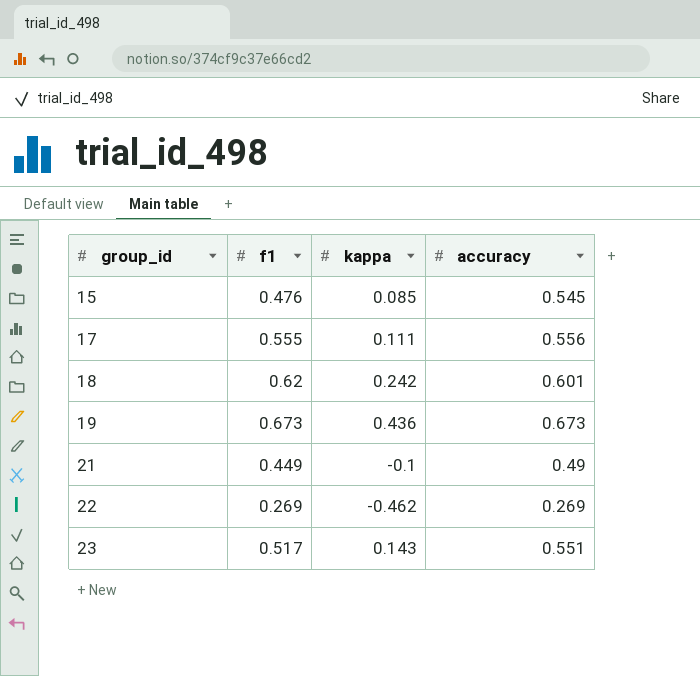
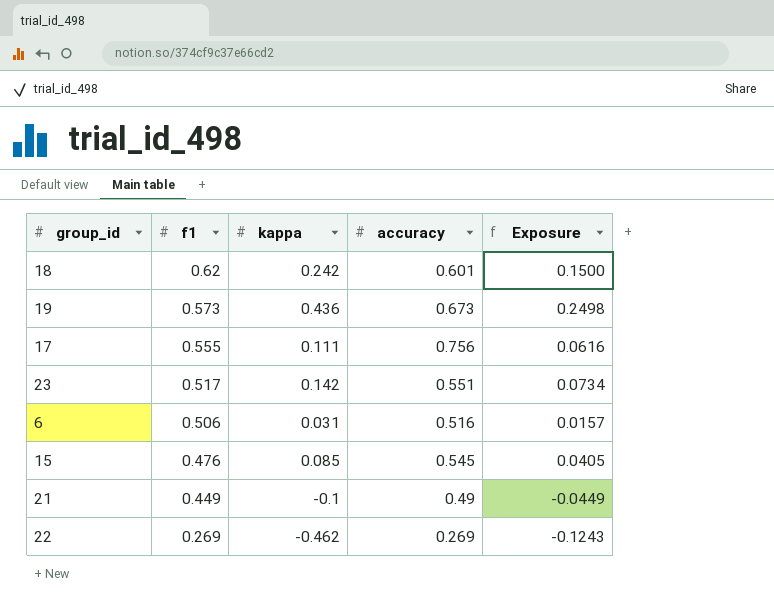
row order: group_id ascending -> f1 descending
column Exposure | formula: none -> [f1] * [kappa]
19 | f1: 0.673 -> 0.573
17 | accuracy: 0.556 -> 0.756
23 | kappa: 0.143 -> 0.142
row 6: none -> 0.506 | 0.031 | 0.516 | 0.0157

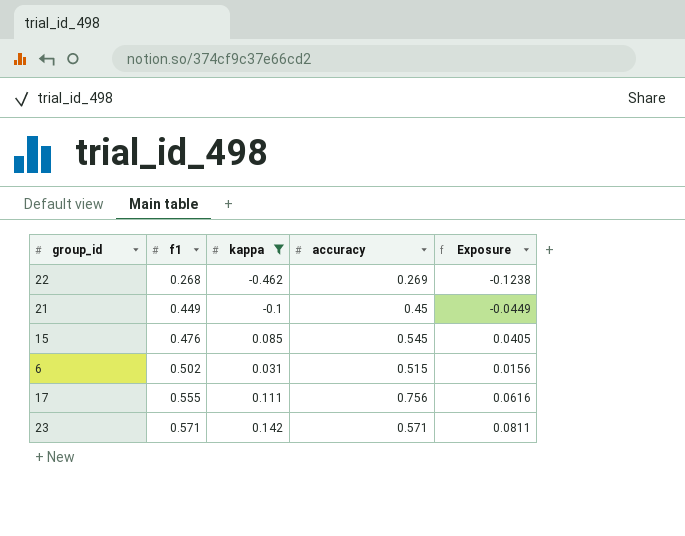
filter: none -> kappa <= 0.142
row order: f1 descending -> f1 ascending
22 | f1: 0.269 -> 0.268
22 | Exposure: -0.1243 -> -0.1238
21 | accuracy: 0.49 -> 0.45
6 | f1: 0.506 -> 0.502
6 | accuracy: 0.516 -> 0.515
6 | Exposure: 0.0157 -> 0.0156
23 | f1: 0.517 -> 0.571
23 | accuracy: 0.551 -> 0.571
23 | Exposure: 0.0734 -> 0.0811

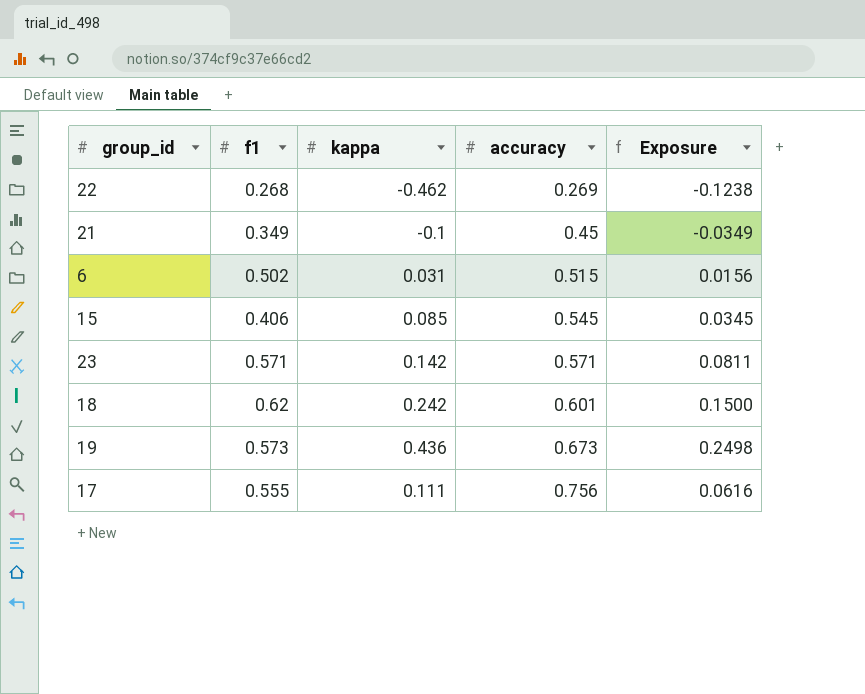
filter: kappa <= 0.142 -> none
row order: f1 ascending -> accuracy ascending
21 | f1: 0.449 -> 0.349
21 | Exposure: -0.0449 -> -0.0349
15 | f1: 0.476 -> 0.406
15 | Exposure: 0.0405 -> 0.0345

